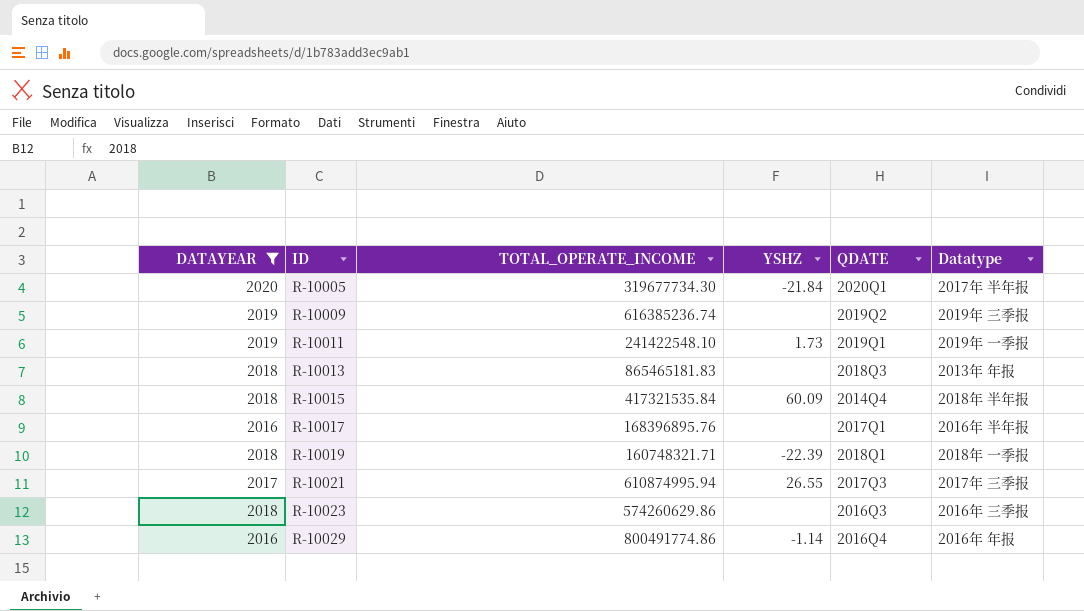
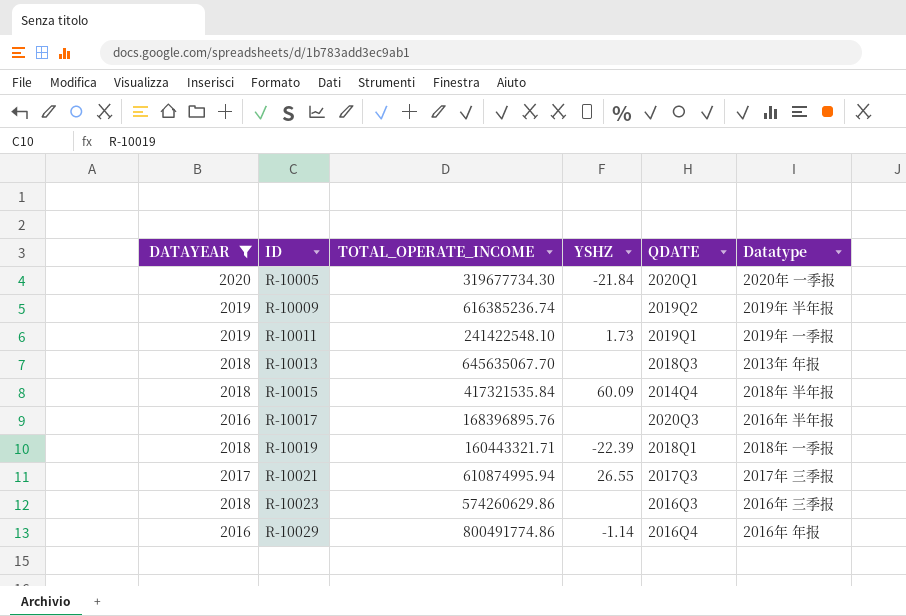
R-10005 | Datatype: 2017年 半年报 -> 2020年 一季报
R-10009 | Datatype: 2019年 三季报 -> 2019年 半年报
R-10013 | TOTAL_OPERATE_INCOME: 865465181.83 -> 645635067.70
R-10017 | QDATE: 2017Q1 -> 2020Q3
R-10019 | TOTAL_OPERATE_INCOME: 160748321.71 -> 160443321.71

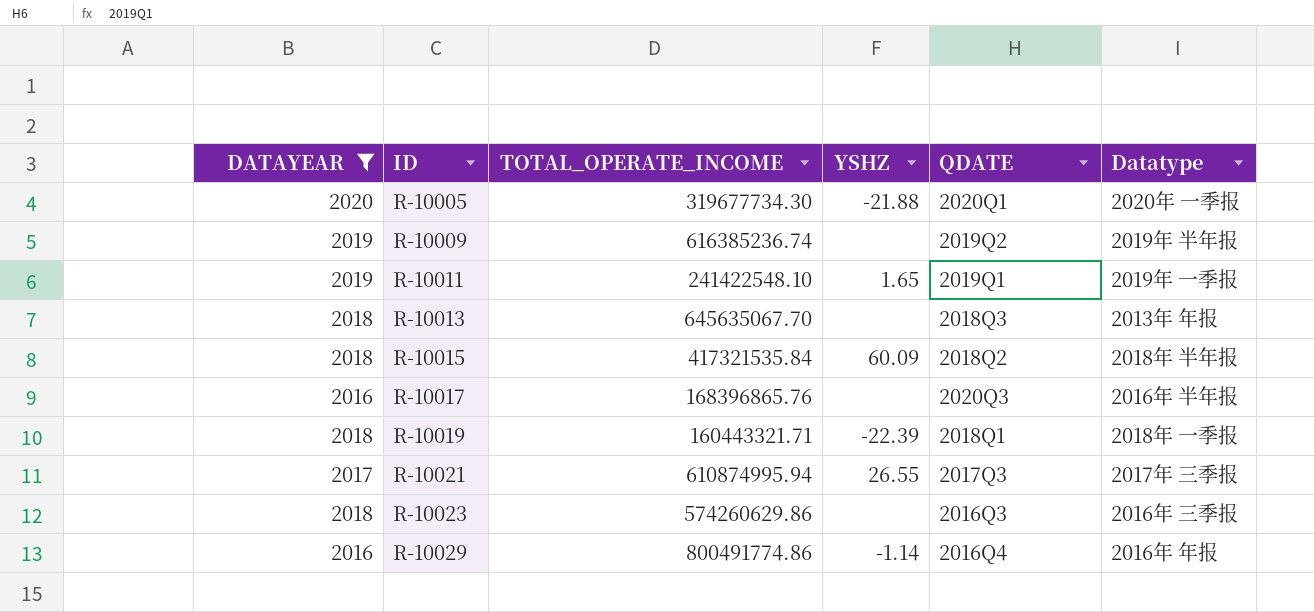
R-10005 | YSHZ: -21.84 -> -21.88
R-10011 | YSHZ: 1.73 -> 1.65
R-10015 | QDATE: 2014Q4 -> 2018Q2
R-10017 | TOTAL_OPERATE_INCOME: 168396895.76 -> 168396865.76

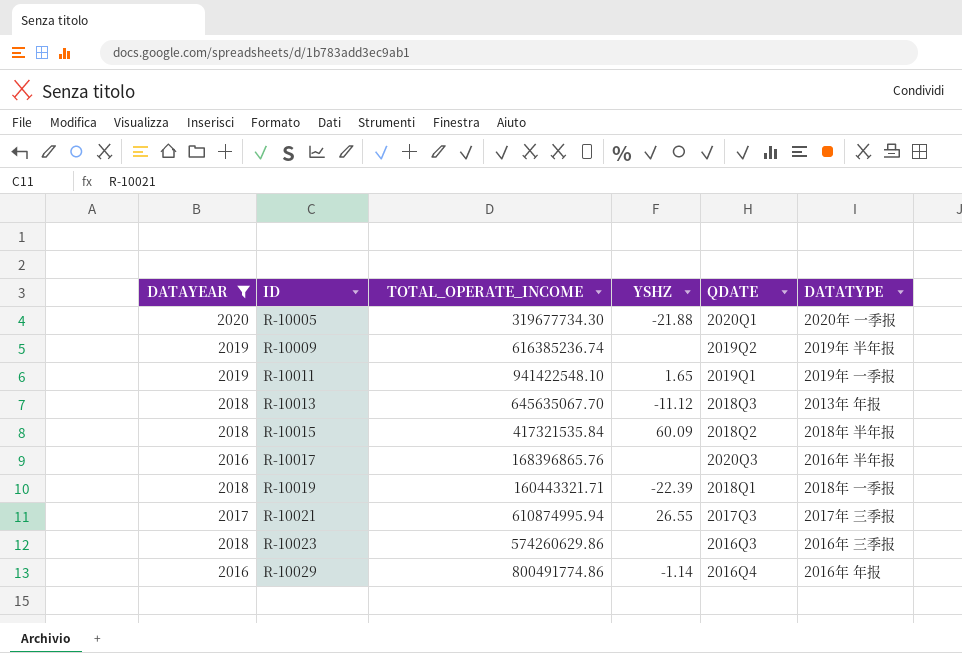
column name: Datatype -> DATATYPE
R-10011 | TOTAL_OPERATE_INCOME: 241422548.10 -> 941422548.10
R-10013 | YSHZ: none -> -11.12

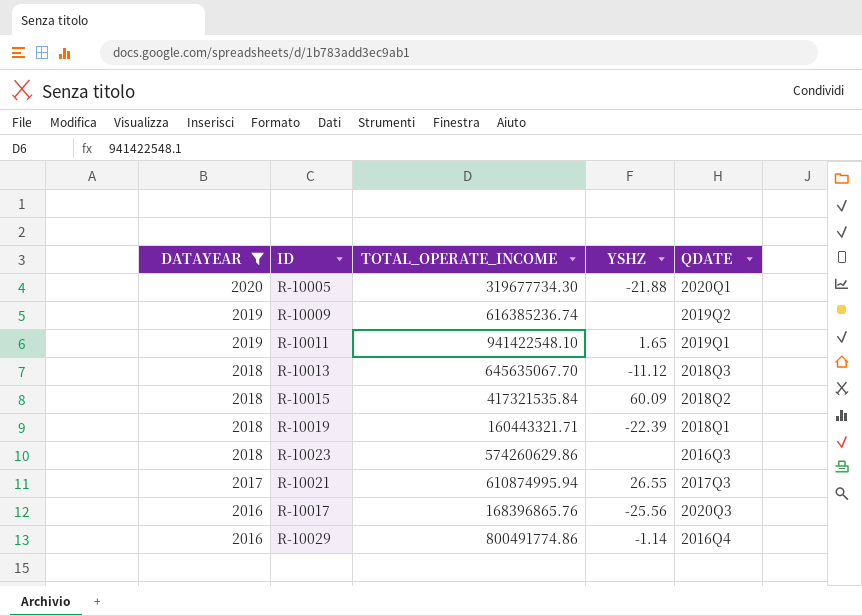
row order: ID ascending -> DATAYEAR descending
column DATATYPE | position: 6 -> none
R-10017 | YSHZ: none -> -25.56

